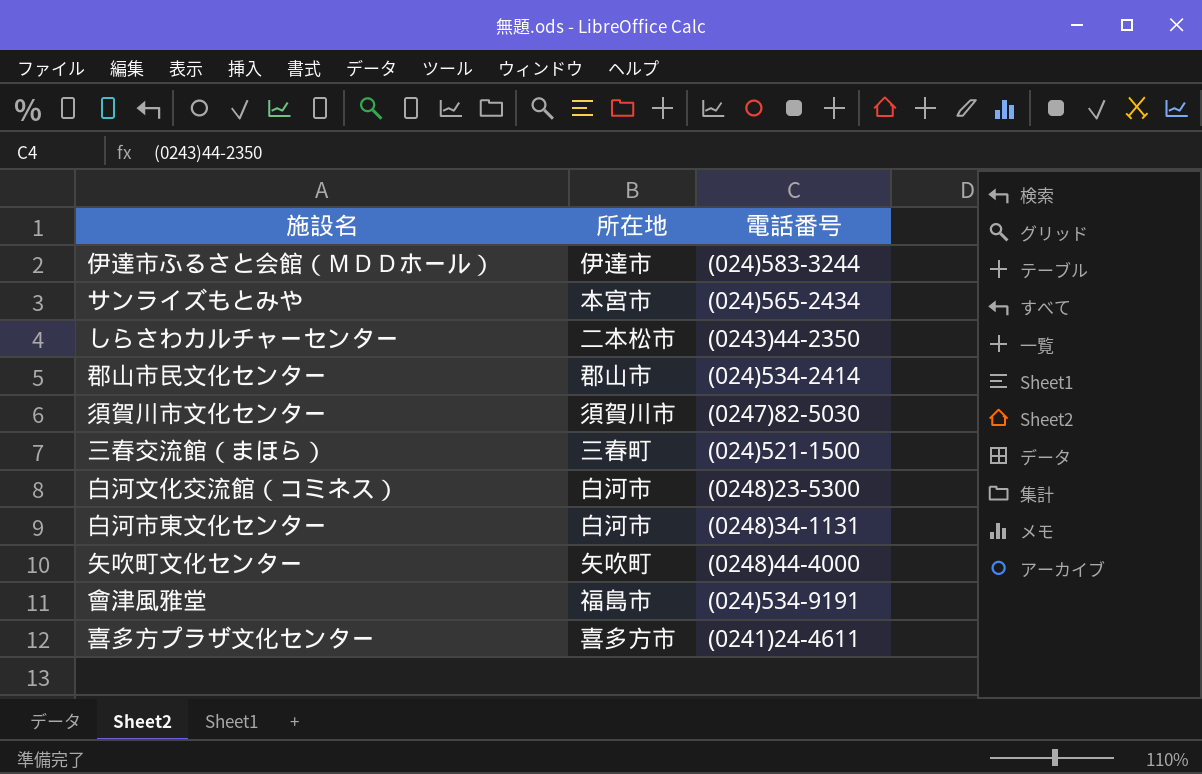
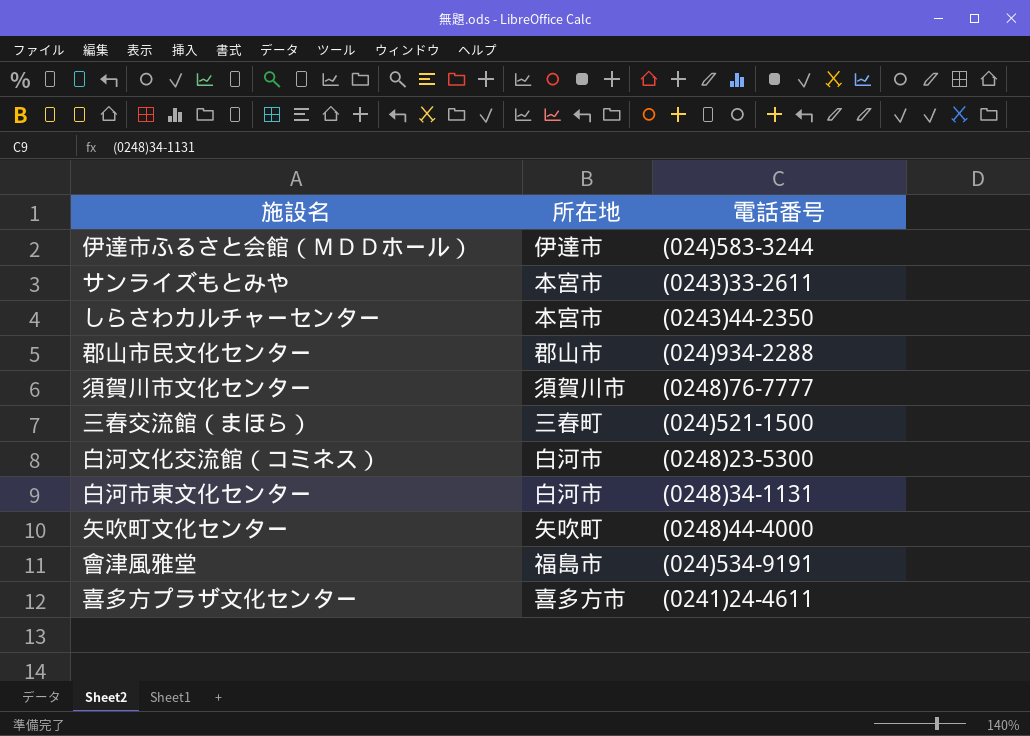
サンライズもとみや | 電話番号: (024)565-2434 -> (0243)33-2611
しらさわカルチャーセンター | 所在地: 二本松市 -> 本宮市
郡山市民文化センター | 電話番号: (024)534-2414 -> (024)934-2288
須賀川市文化センター | 電話番号: (0247)82-5030 -> (0248)76-7777

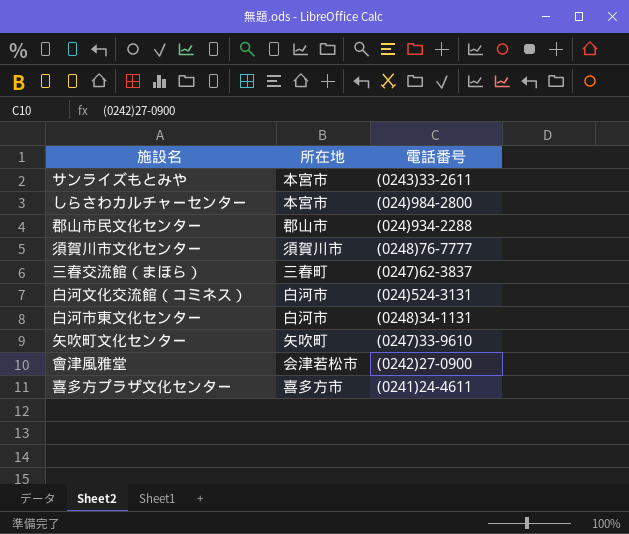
row 伊達市ふるさと会館（ＭＤＤホール）: 伊達市 | (024)583-3244 -> none
しらさわカルチャーセンター | 電話番号: (0243)44-2350 -> (024)984-2800
三春交流館（まほら） | 電話番号: (024)521-1500 -> (0247)62-3837
白河文化交流館（コミネス） | 電話番号: (0248)23-5300 -> (024)524-3131
矢吹町文化センター | 電話番号: (0248)44-4000 -> (0247)33-9610
會津風雅堂 | 所在地: 福島市 -> 会津若松市
會津風雅堂 | 電話番号: (024)534-9191 -> (0242)27-0900

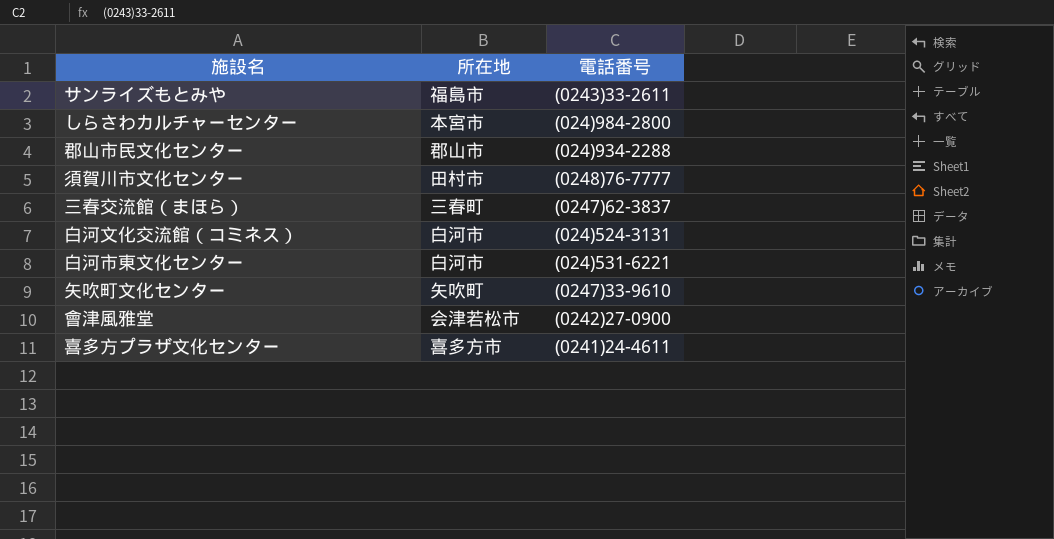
サンライズもとみや | 所在地: 本宮市 -> 福島市
須賀川市文化センター | 所在地: 須賀川市 -> 田村市
白河市東文化センター | 電話番号: (0248)34-1131 -> (024)531-6221

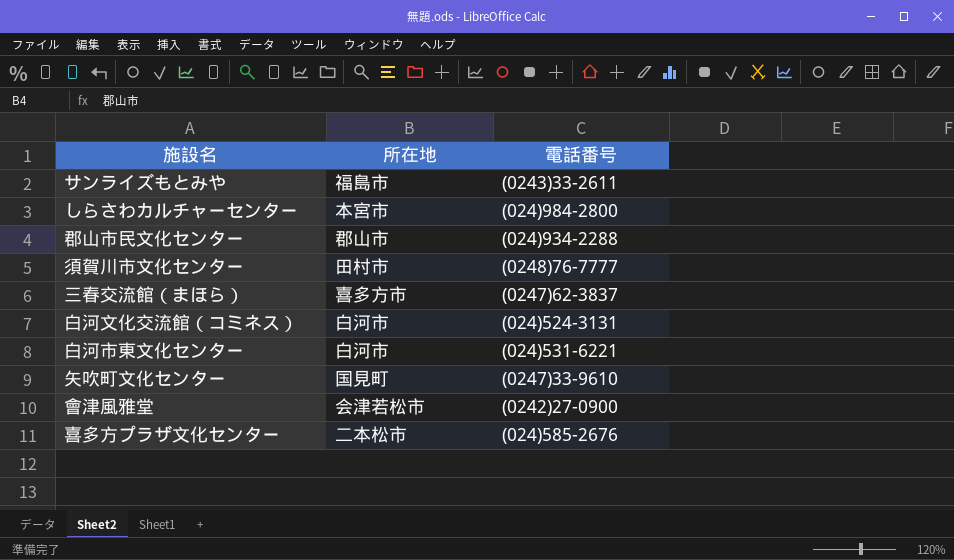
三春交流館（まほら） | 所在地: 三春町 -> 喜多方市
矢吹町文化センター | 所在地: 矢吹町 -> 国見町
喜多方プラザ文化センター | 所在地: 喜多方市 -> 二本松市
喜多方プラザ文化センター | 電話番号: (0241)24-4611 -> (024)585-2676

